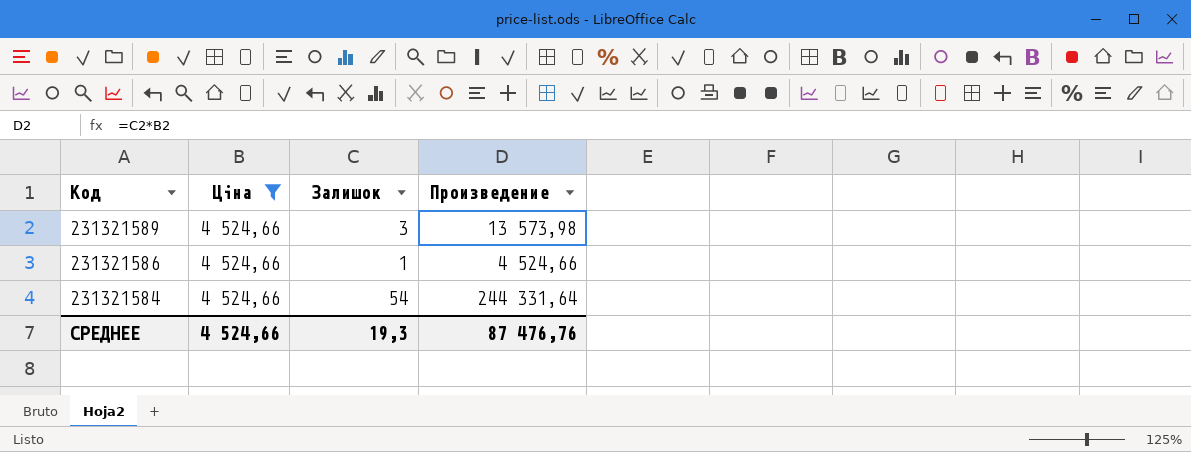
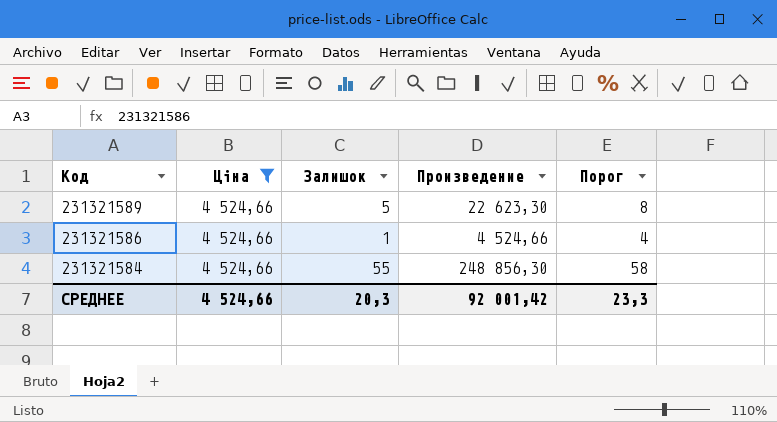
column Порог | formula: none -> [Залишок] + 3
231321589 | Залишок: 3 -> 5
231321589 | Произведение: 13 573,98 -> 22 623,30
231321584 | Залишок: 54 -> 55
231321584 | Произведение: 244 331,64 -> 248 856,30
СРЕДНЕЕ | Залишок: 19,3 -> 20,3
СРЕДНЕЕ | Произведение: 87 476,76 -> 92 001,42

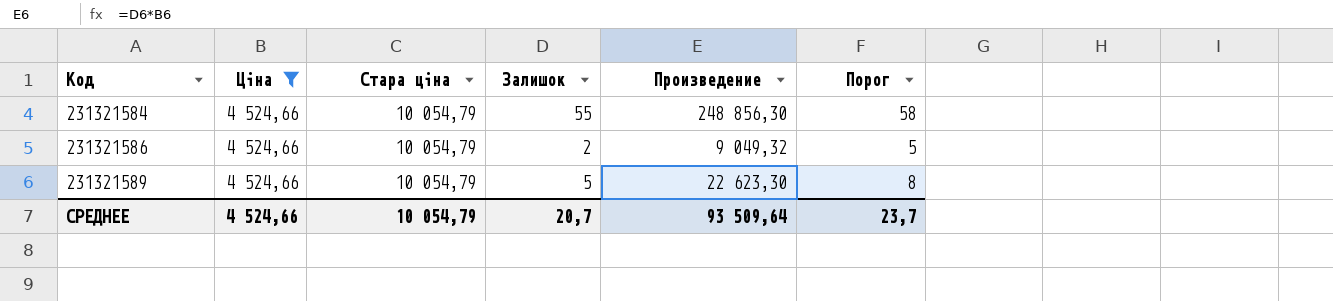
row order: Код descending -> Код ascending
column Стара ціна | position: none -> 3
231321586 | Залишок: 1 -> 2
231321586 | Произведение: 4 524,66 -> 9 049,32
231321586 | Порог: 4 -> 5
СРЕДНЕЕ | Залишок: 20,3 -> 20,7
СРЕДНЕЕ | Произведение: 92 001,42 -> 93 509,64
СРЕДНЕЕ | Порог: 23,3 -> 23,7

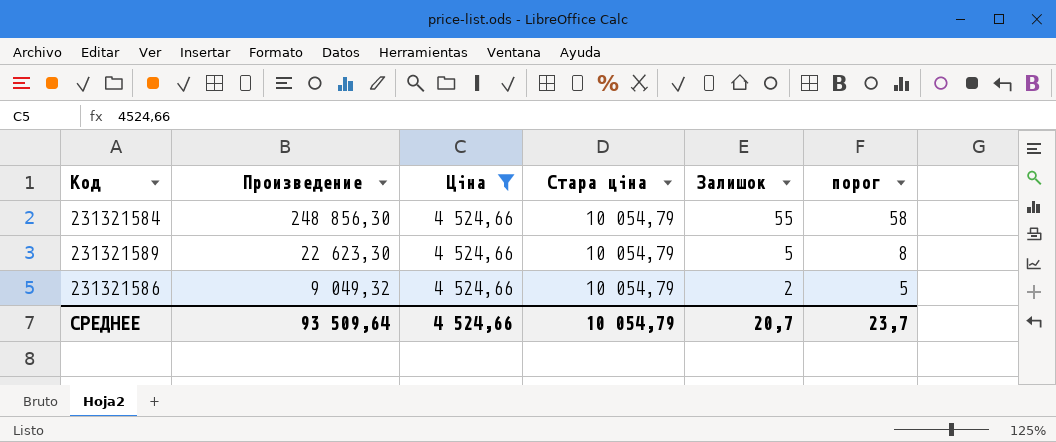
row order: Код ascending -> Произведение descending
column Произведение | position: 5 -> 2
column name: Порог -> порог

